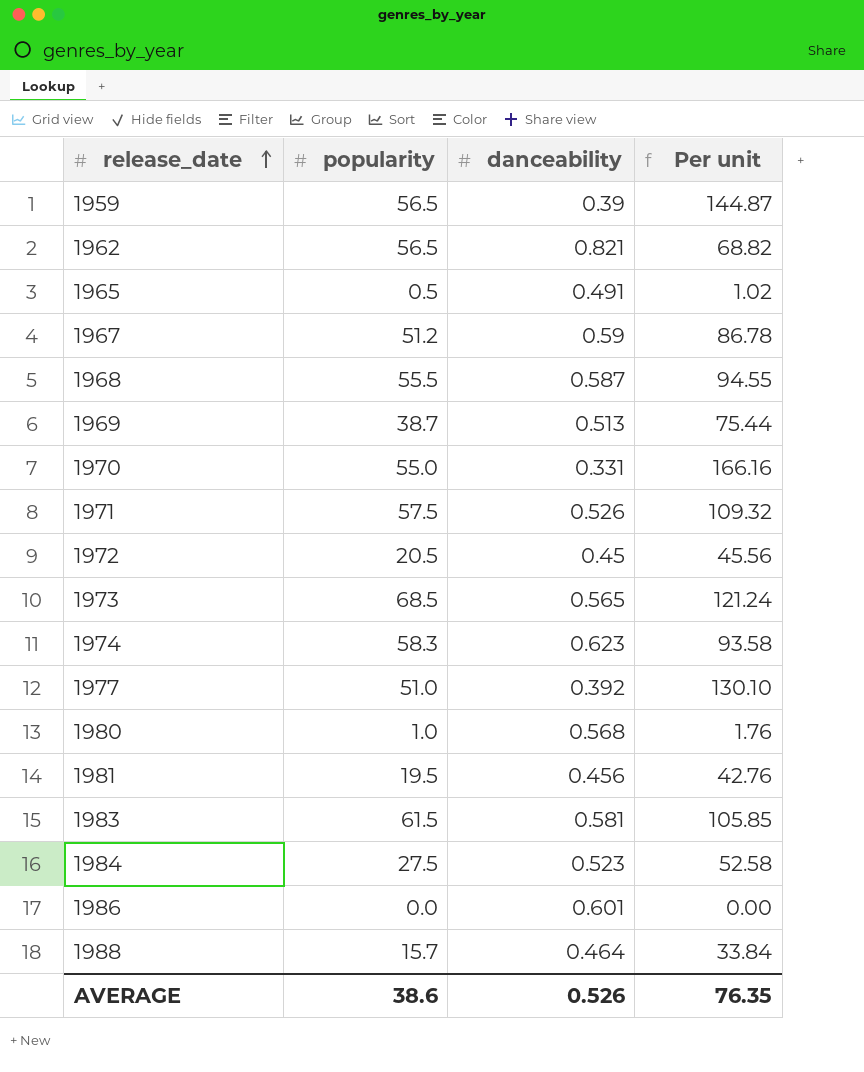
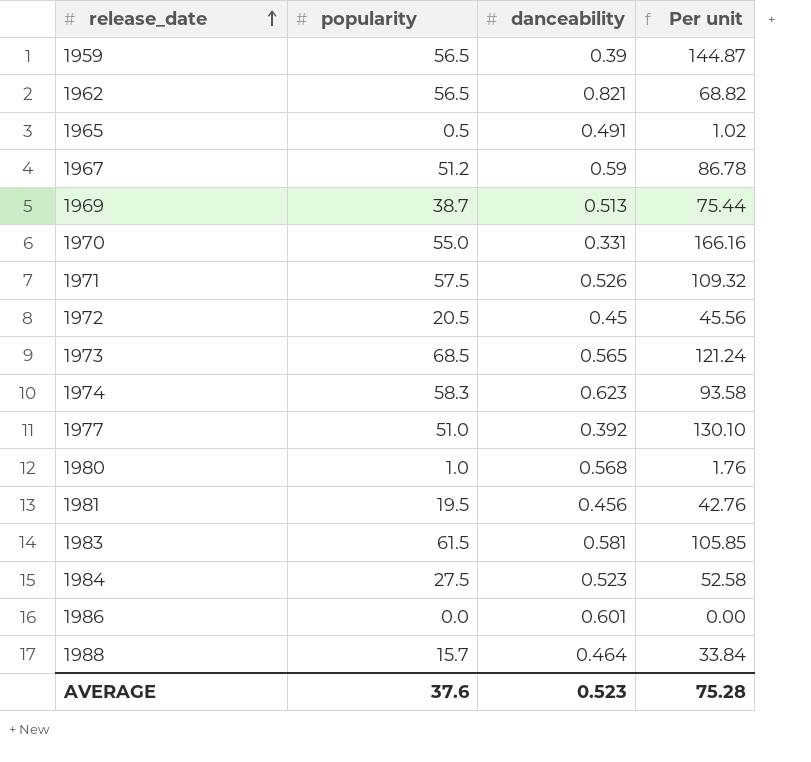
row 1968: 55.5 | 0.587 | 94.55 -> none
AVERAGE | popularity: 38.6 -> 37.6
AVERAGE | danceability: 0.526 -> 0.523
AVERAGE | Per unit: 76.35 -> 75.28

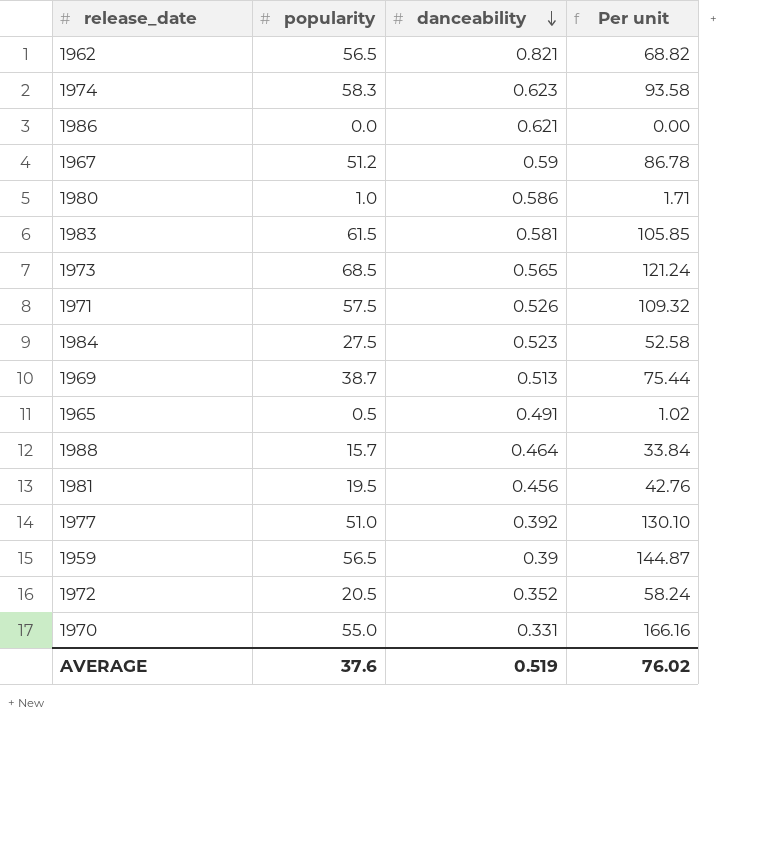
row order: release_date ascending -> danceability descending
1986 | danceability: 0.601 -> 0.621
1980 | danceability: 0.568 -> 0.586
1980 | Per unit: 1.76 -> 1.71
1972 | danceability: 0.45 -> 0.352
1972 | Per unit: 45.56 -> 58.24
AVERAGE | danceability: 0.523 -> 0.519
AVERAGE | Per unit: 75.28 -> 76.02

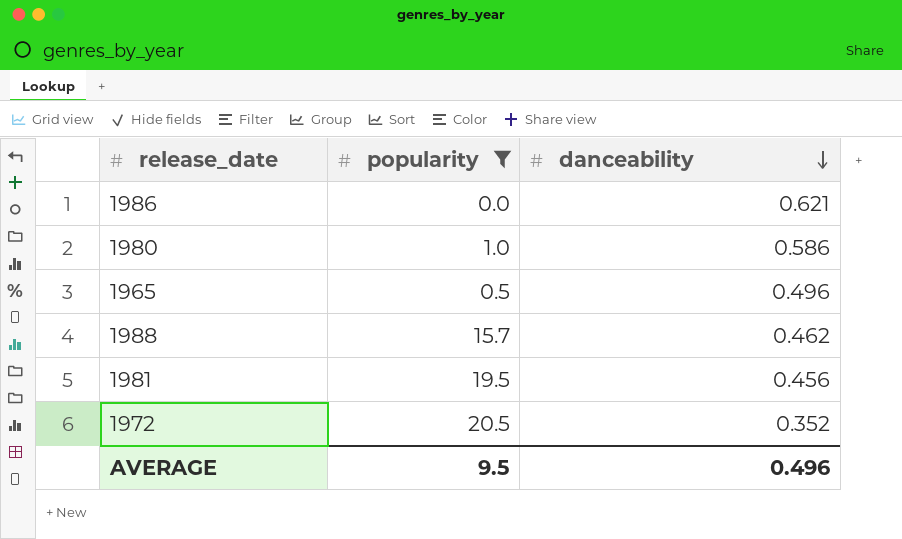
filter: none -> popularity <= 20.5
column Per unit | formula: [popularity] / [danceability] -> none
1965 | danceability: 0.491 -> 0.496
1988 | danceability: 0.464 -> 0.462
AVERAGE | popularity: 37.6 -> 9.5
AVERAGE | danceability: 0.519 -> 0.496

